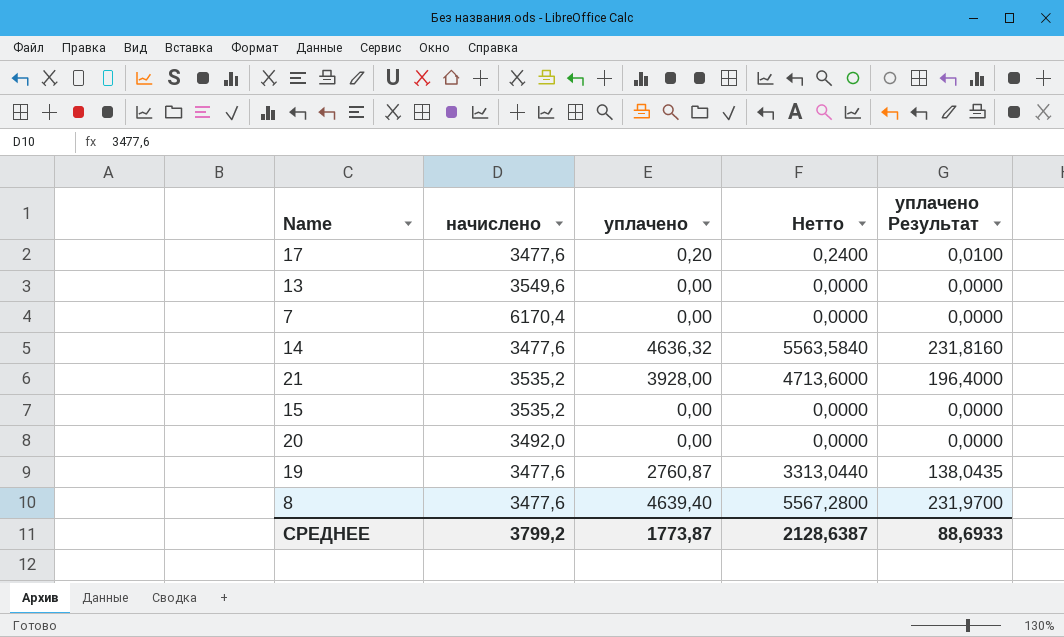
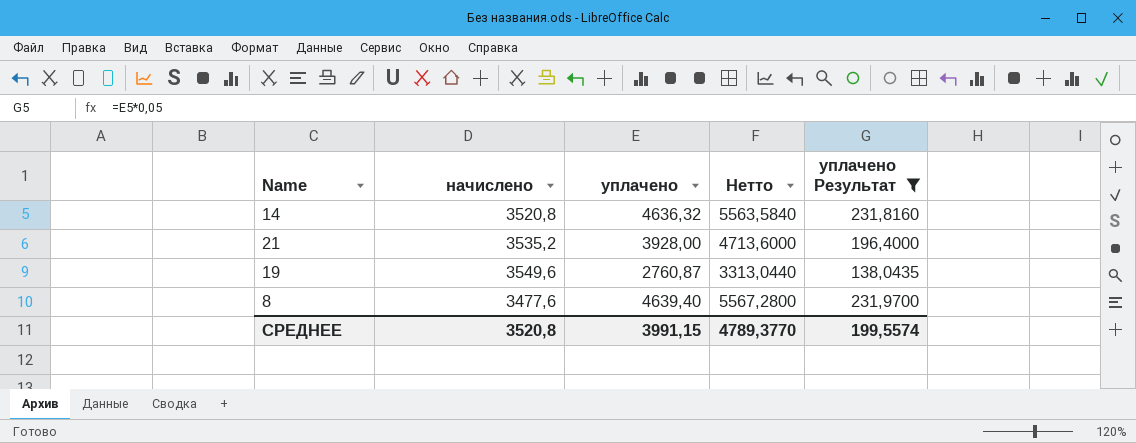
filter: none -> уплачено Результат >= 138,0435
14 | начислено: 3477,6 -> 3520,8
19 | начислено: 3477,6 -> 3549,6
СРЕДНЕЕ | начислено: 3799,2 -> 3520,8
СРЕДНЕЕ | уплачено: 1773,87 -> 3991,15
СРЕДНЕЕ | Нетто: 2128,6387 -> 4789,3770
СРЕДНЕЕ | уплачено Результат: 88,6933 -> 199,5574

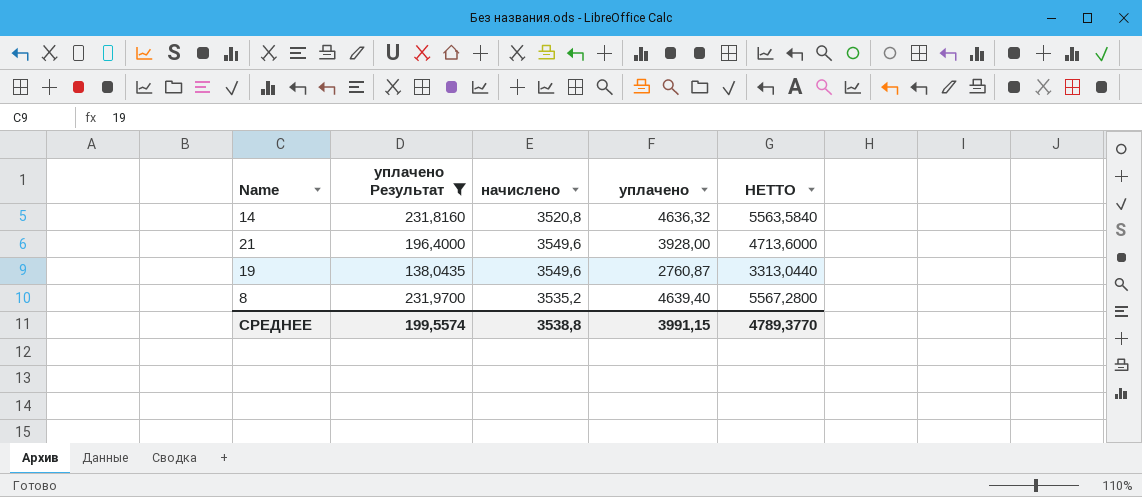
column уплачено Результат | position: 5 -> 2
column name: Нетто -> НЕТТО
21 | начислено: 3535,2 -> 3549,6
8 | начислено: 3477,6 -> 3535,2
СРЕДНЕЕ | начислено: 3520,8 -> 3538,8

